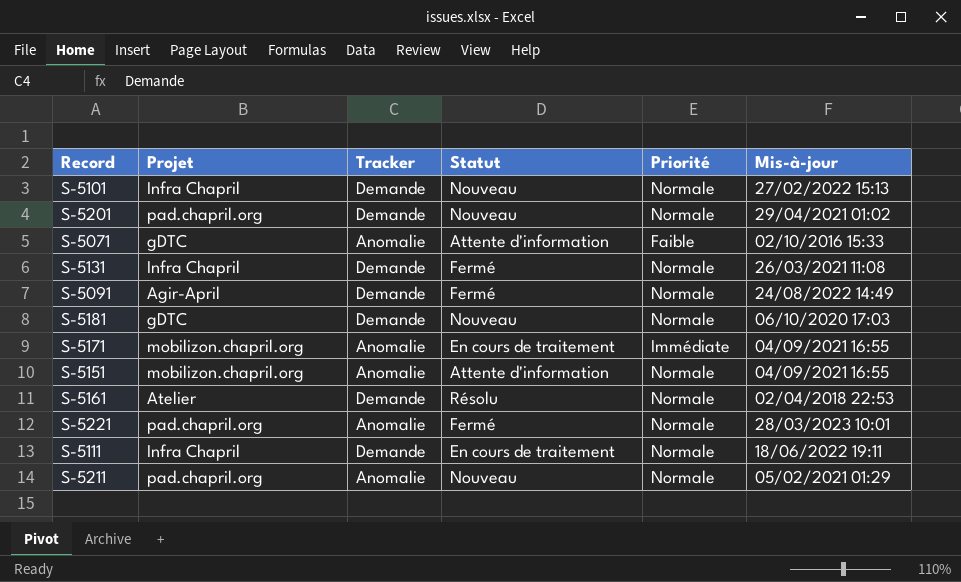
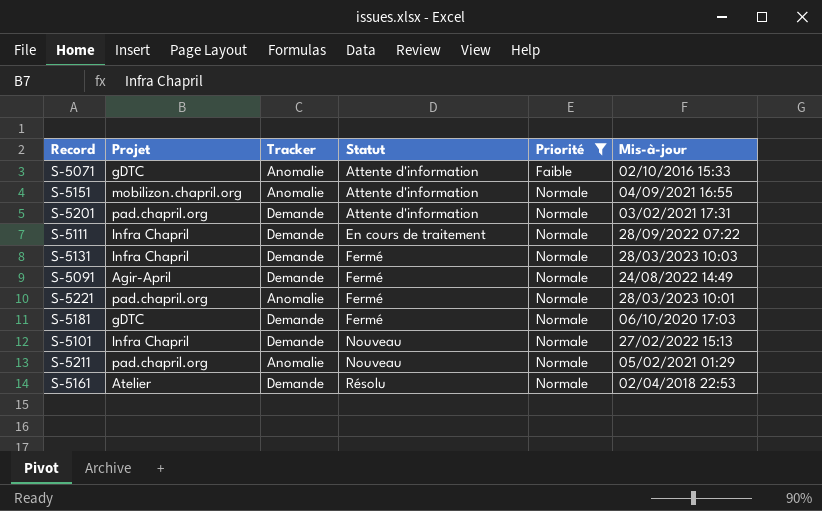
filter: none -> Priorité != Immédiate
row order: none -> Statut ascending
S-5201 | Statut: Nouveau -> Attente d'information
S-5201 | Mis-à-jour: 29/04/2021 01:02 -> 03/02/2021 17:31
S-5111 | Mis-à-jour: 18/06/2022 19:11 -> 28/09/2022 07:22
S-5131 | Mis-à-jour: 26/03/2021 11:08 -> 28/03/2023 10:03
S-5181 | Statut: Nouveau -> Fermé

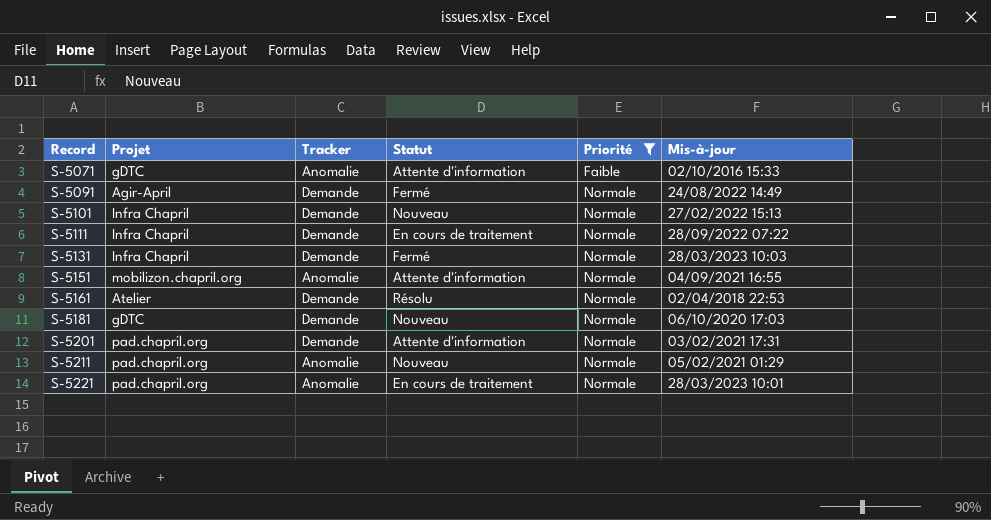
row order: Statut ascending -> Record ascending
S-5181 | Statut: Fermé -> Nouveau
S-5221 | Statut: Fermé -> En cours de traitement

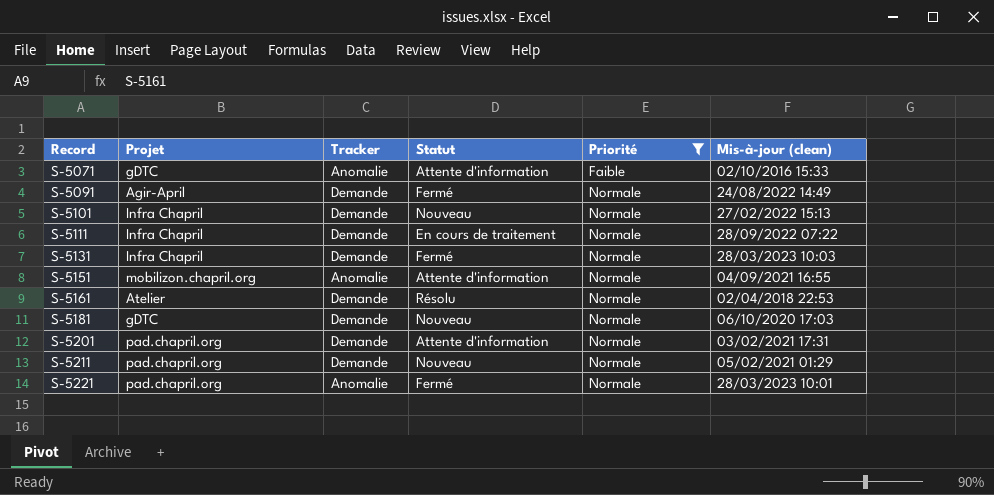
column name: Mis-à-jour -> Mis-à-jour (clean)
S-5211 | Tracker: Anomalie -> Demande
S-5221 | Statut: En cours de traitement -> Fermé

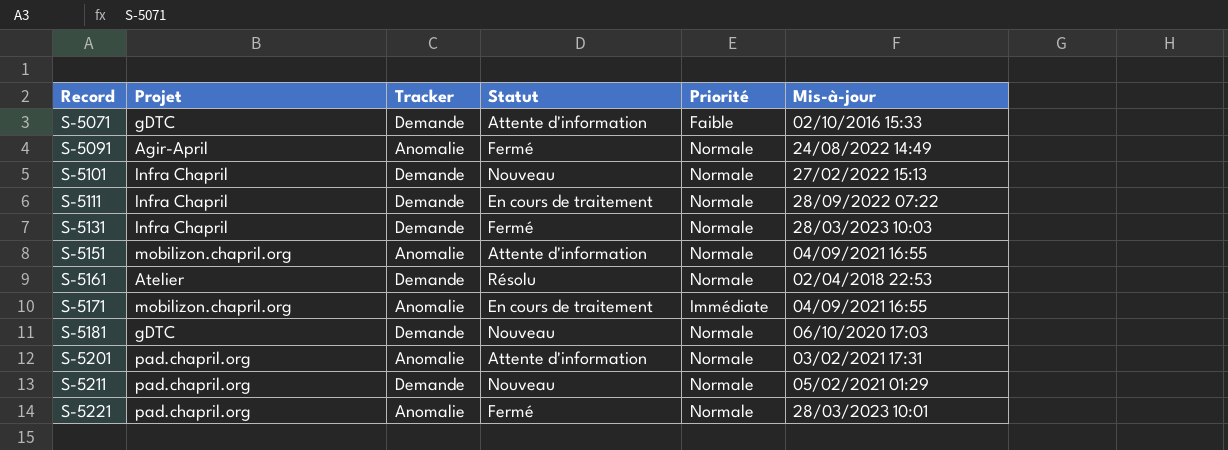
filter: Priorité != Immédiate -> none
column name: Mis-à-jour (clean) -> Mis-à-jour
S-5071 | Tracker: Anomalie -> Demande
S-5091 | Tracker: Demande -> Anomalie
S-5201 | Tracker: Demande -> Anomalie

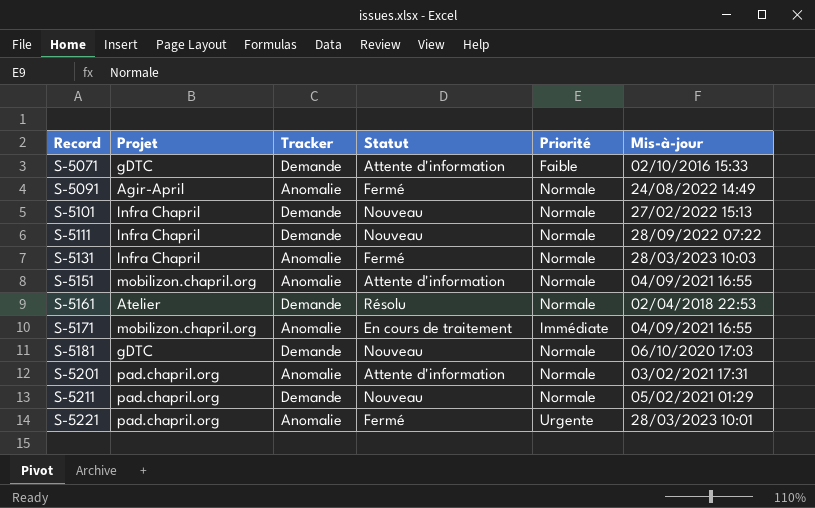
S-5111 | Statut: En cours de traitement -> Nouveau
S-5131 | Tracker: Demande -> Anomalie
S-5221 | Priorité: Normale -> Urgente

